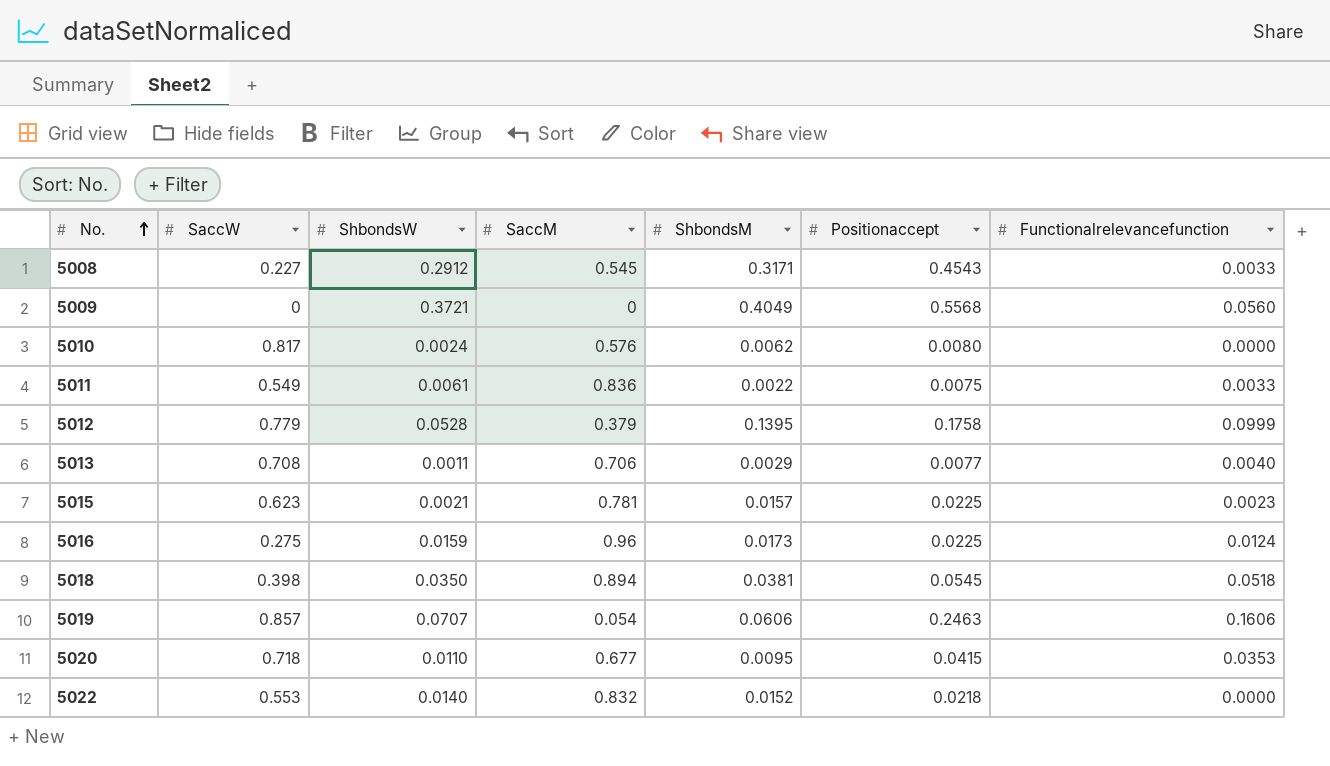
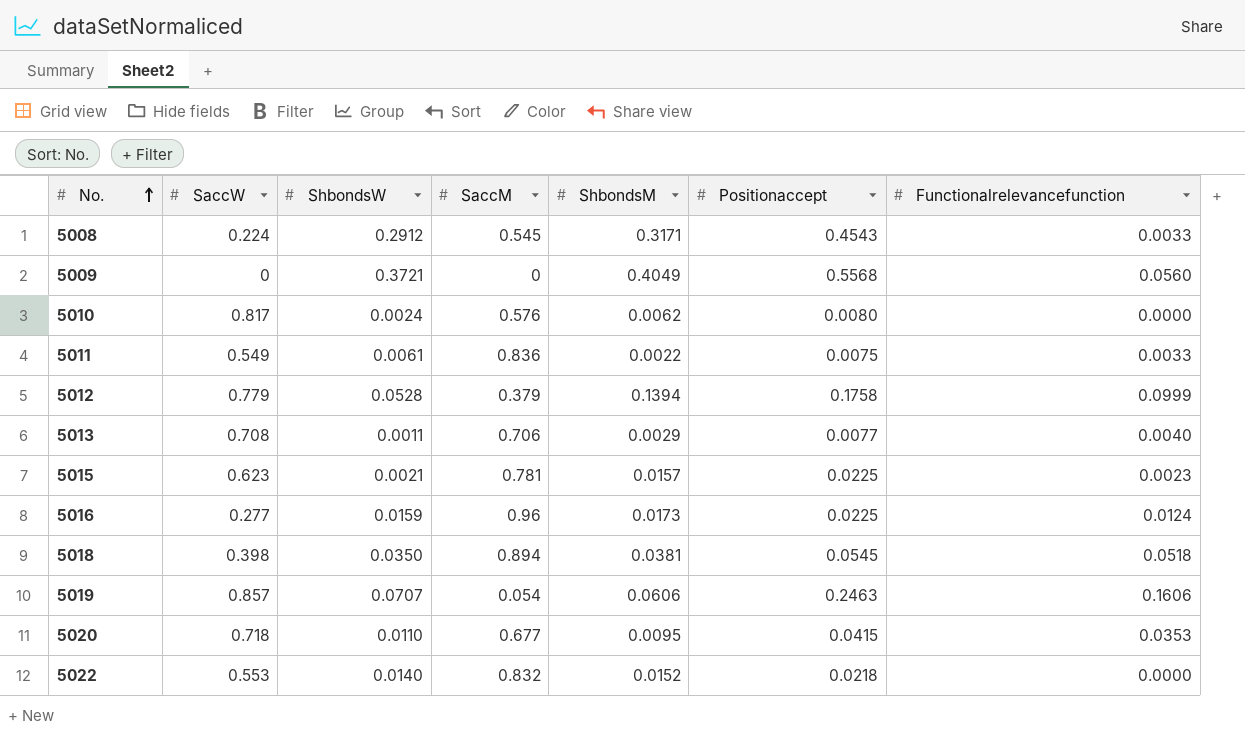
5008 | SaccW: 0.227 -> 0.224
5012 | ShbondsM: 0.1395 -> 0.1394
5016 | SaccW: 0.275 -> 0.277

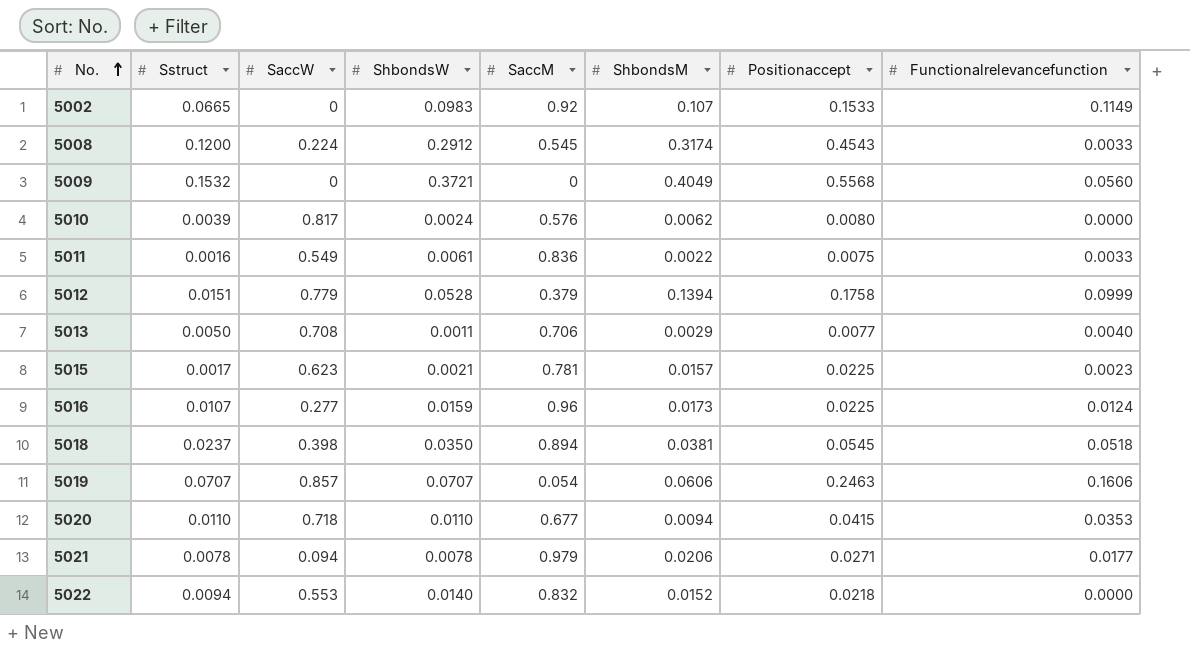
column Sstruct | position: none -> 2
row 5002: none -> 0.0665 | 0 | 0.0983 | 0.92 | 0.107 | 0.1533 | 0.1149
5008 | ShbondsM: 0.3171 -> 0.3174
5020 | ShbondsM: 0.0095 -> 0.0094
row 5021: none -> 0.0078 | 0.094 | 0.0078 | 0.979 | 0.0206 | 0.0271 | 0.0177

